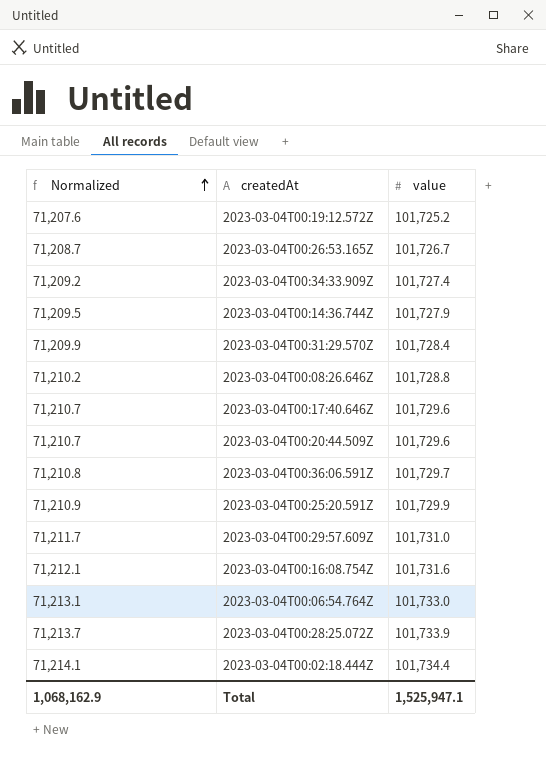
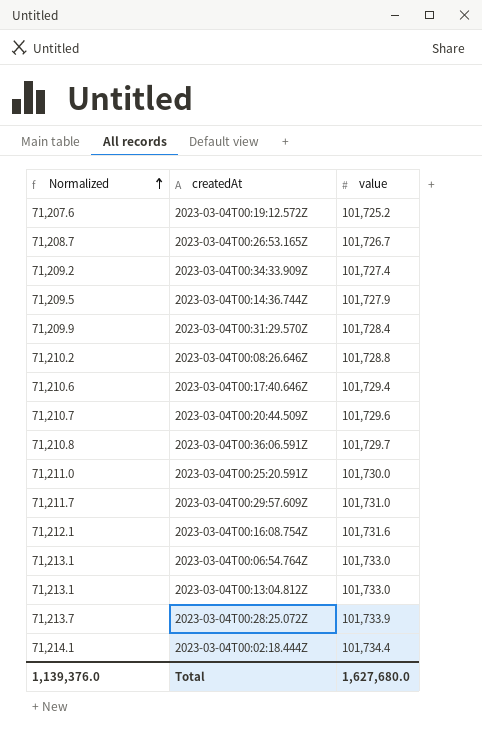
2023-03-04T00:17:40.646Z | Normalized: 71,210.7 -> 71,210.6
2023-03-04T00:17:40.646Z | value: 101,729.6 -> 101,729.4
2023-03-04T00:25:20.591Z | Normalized: 71,210.9 -> 71,211.0
2023-03-04T00:25:20.591Z | value: 101,729.9 -> 101,730.0
row 2023-03-04T00:13:04.812Z: none -> 71,213.1 | 101,733.0
Total | Normalized: 1,068,162.9 -> 1,139,376.0
Total | value: 1,525,947.1 -> 1,627,680.0

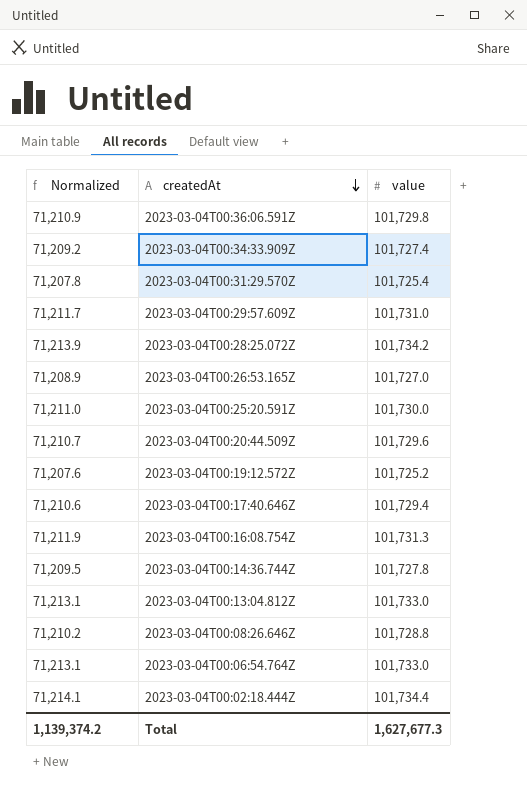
row order: Normalized ascending -> createdAt descending
2023-03-04T00:36:06.591Z | Normalized: 71,210.8 -> 71,210.9
2023-03-04T00:36:06.591Z | value: 101,729.7 -> 101,729.8
2023-03-04T00:31:29.570Z | Normalized: 71,209.9 -> 71,207.8
2023-03-04T00:31:29.570Z | value: 101,728.4 -> 101,725.4
2023-03-04T00:28:25.072Z | Normalized: 71,213.7 -> 71,213.9
2023-03-04T00:28:25.072Z | value: 101,733.9 -> 101,734.2
2023-03-04T00:26:53.165Z | Normalized: 71,208.7 -> 71,208.9
2023-03-04T00:26:53.165Z | value: 101,726.7 -> 101,727.0
2023-03-04T00:16:08.754Z | Normalized: 71,212.1 -> 71,211.9
2023-03-04T00:16:08.754Z | value: 101,731.6 -> 101,731.3
2023-03-04T00:14:36.744Z | value: 101,727.9 -> 101,727.8
Total | Normalized: 1,139,376.0 -> 1,139,374.2
Total | value: 1,627,680.0 -> 1,627,677.3

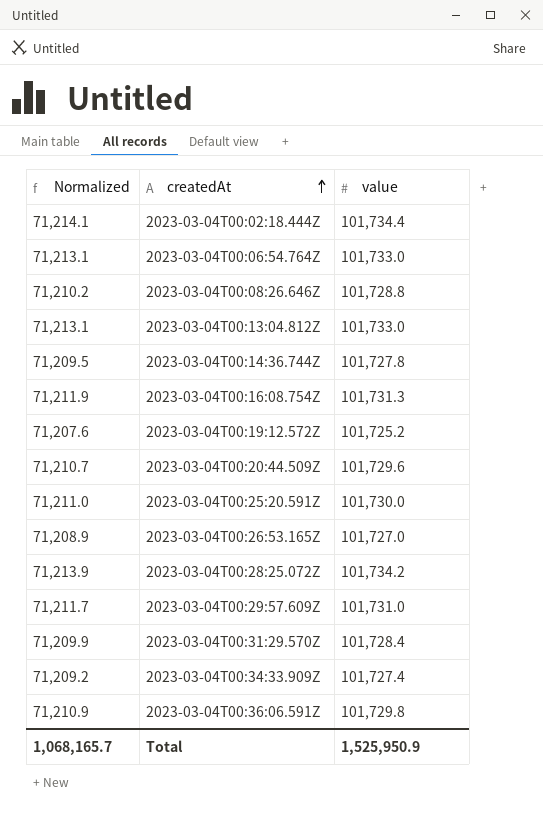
row order: createdAt descending -> createdAt ascending
row 2023-03-04T00:17:40.646Z: 71,210.6 | 101,729.4 -> none
2023-03-04T00:31:29.570Z | Normalized: 71,207.8 -> 71,209.9
2023-03-04T00:31:29.570Z | value: 101,725.4 -> 101,728.4
Total | Normalized: 1,139,374.2 -> 1,068,165.7
Total | value: 1,627,677.3 -> 1,525,950.9

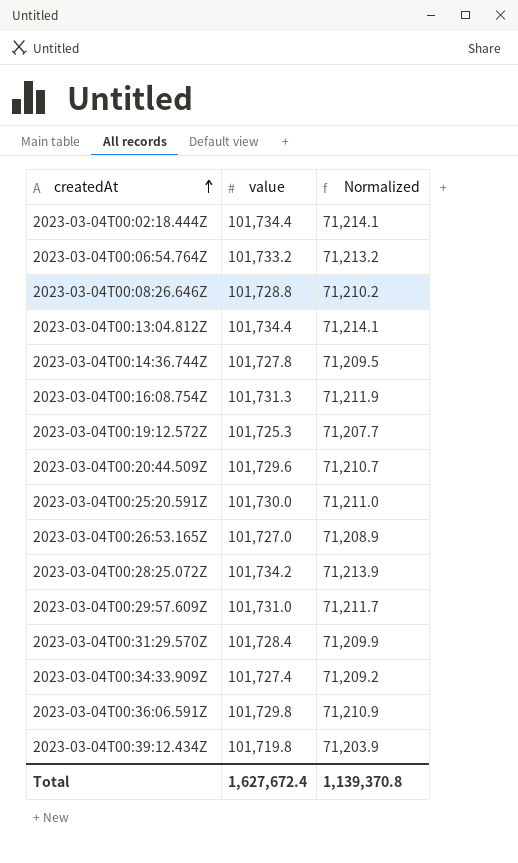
column Normalized | position: 1 -> 3
2023-03-04T00:06:54.764Z | value: 101,733.0 -> 101,733.2
2023-03-04T00:06:54.764Z | Normalized: 71,213.1 -> 71,213.2
2023-03-04T00:13:04.812Z | value: 101,733.0 -> 101,734.4
2023-03-04T00:13:04.812Z | Normalized: 71,213.1 -> 71,214.1
2023-03-04T00:19:12.572Z | value: 101,725.2 -> 101,725.3
2023-03-04T00:19:12.572Z | Normalized: 71,207.6 -> 71,207.7
row 2023-03-04T00:39:12.434Z: none -> 101,719.8 | 71,203.9
Total | value: 1,525,950.9 -> 1,627,672.4
Total | Normalized: 1,068,165.7 -> 1,139,370.8

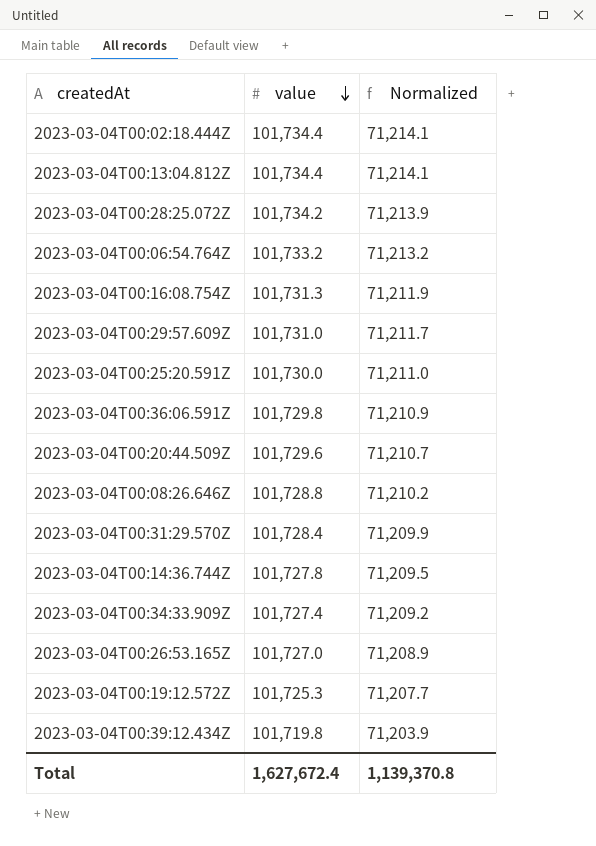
row order: createdAt ascending -> value descending

